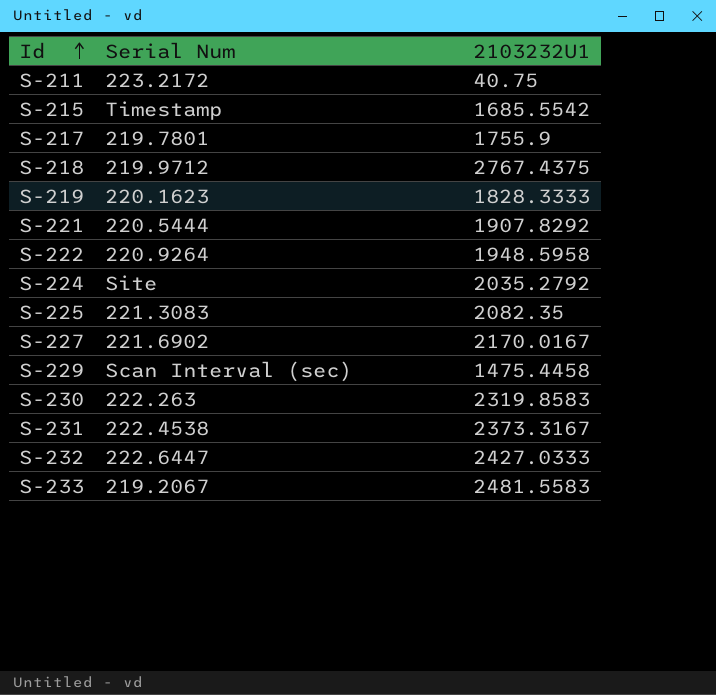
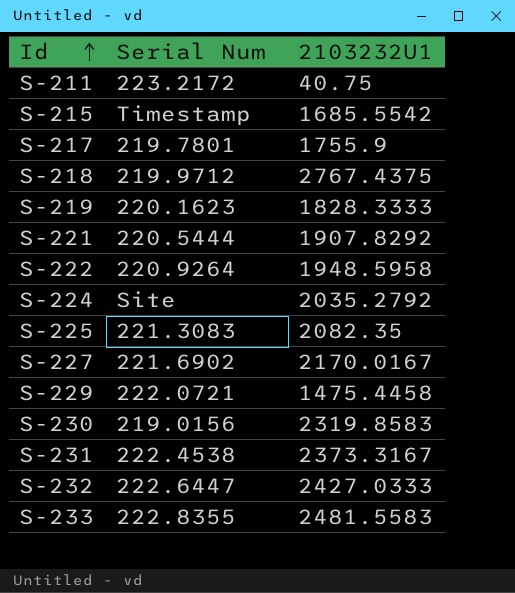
S-229 | Serial Num: Scan Interval (sec) -> 222.0721
S-230 | Serial Num: 222.263 -> 219.0156
S-233 | Serial Num: 219.2067 -> 222.8355

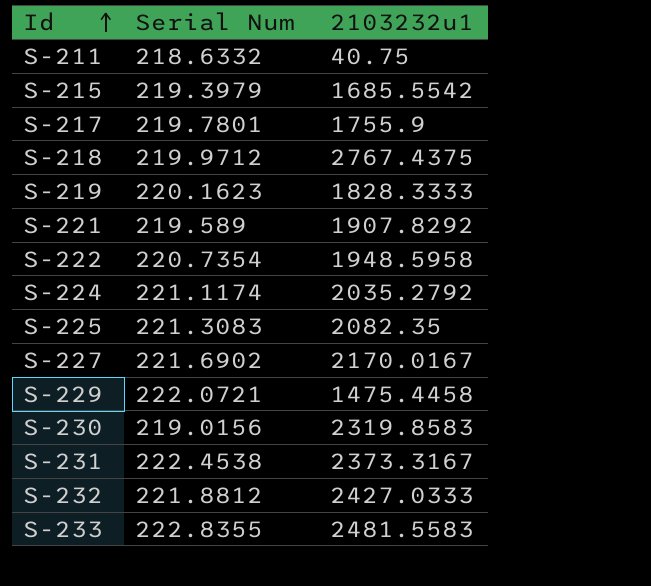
column name: 2103232U1 -> 2103232u1
S-211 | Serial Num: 223.2172 -> 218.6332
S-215 | Serial Num: Timestamp -> 219.3979
S-221 | Serial Num: 220.5444 -> 219.589
S-222 | Serial Num: 220.9264 -> 220.7354
S-224 | Serial Num: Site -> 221.1174
S-232 | Serial Num: 222.6447 -> 221.8812

